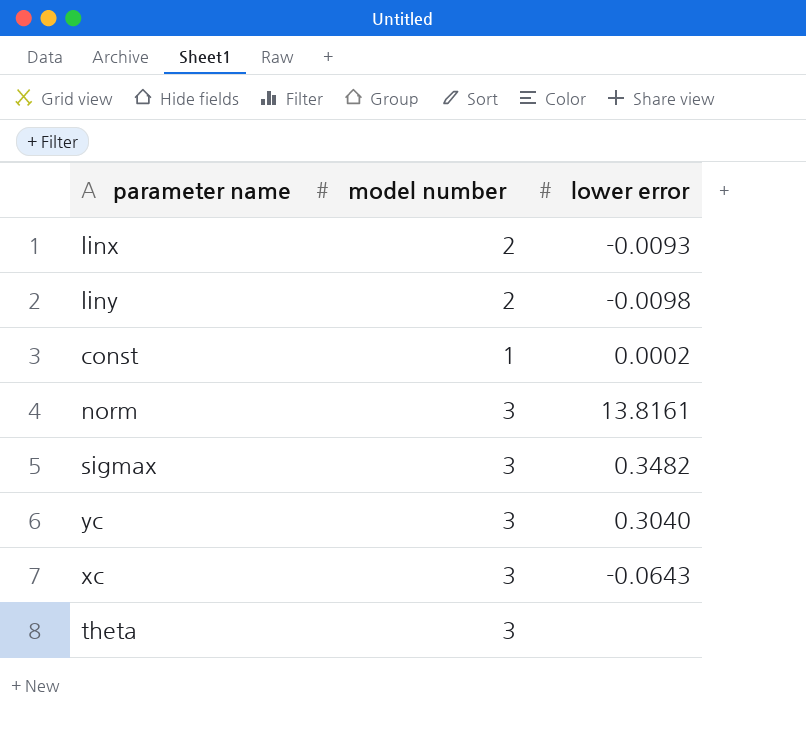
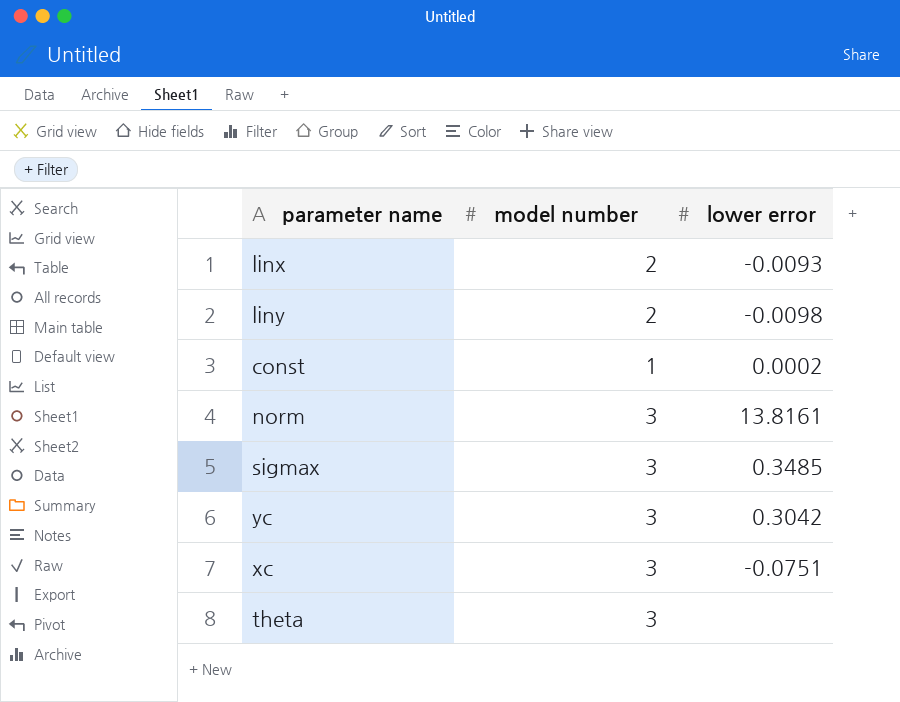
sigmax | lower error: 0.3482 -> 0.3485
yc | lower error: 0.3040 -> 0.3042
xc | lower error: -0.0643 -> -0.0751

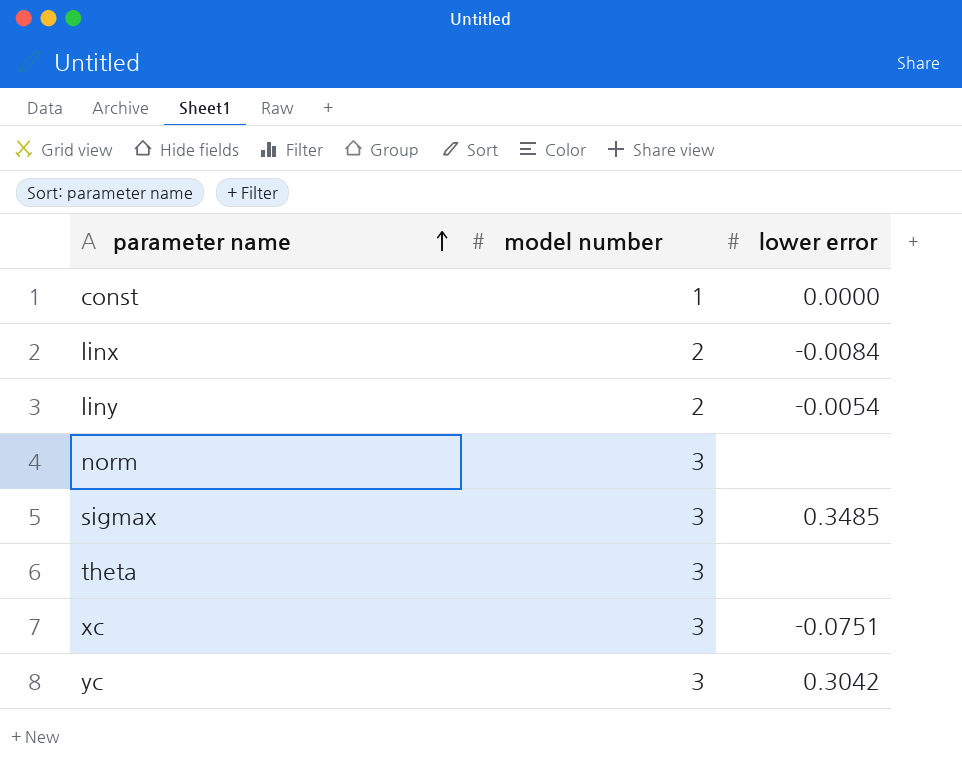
row order: none -> parameter name ascending
const | lower error: 0.0002 -> 0.0000
linx | lower error: -0.0093 -> -0.0084
liny | lower error: -0.0098 -> -0.0054
norm | lower error: 13.8161 -> none

